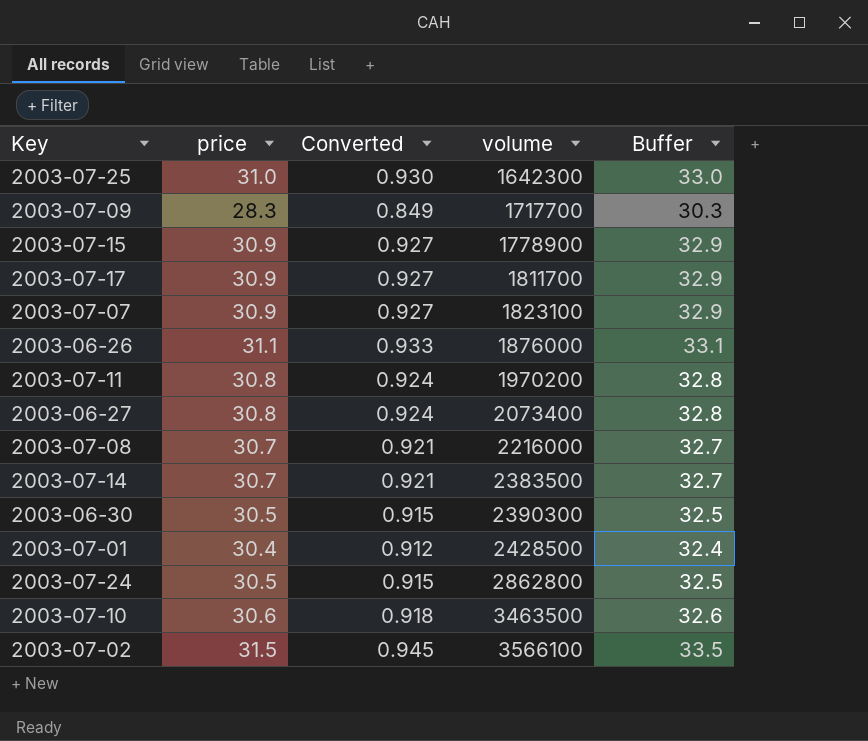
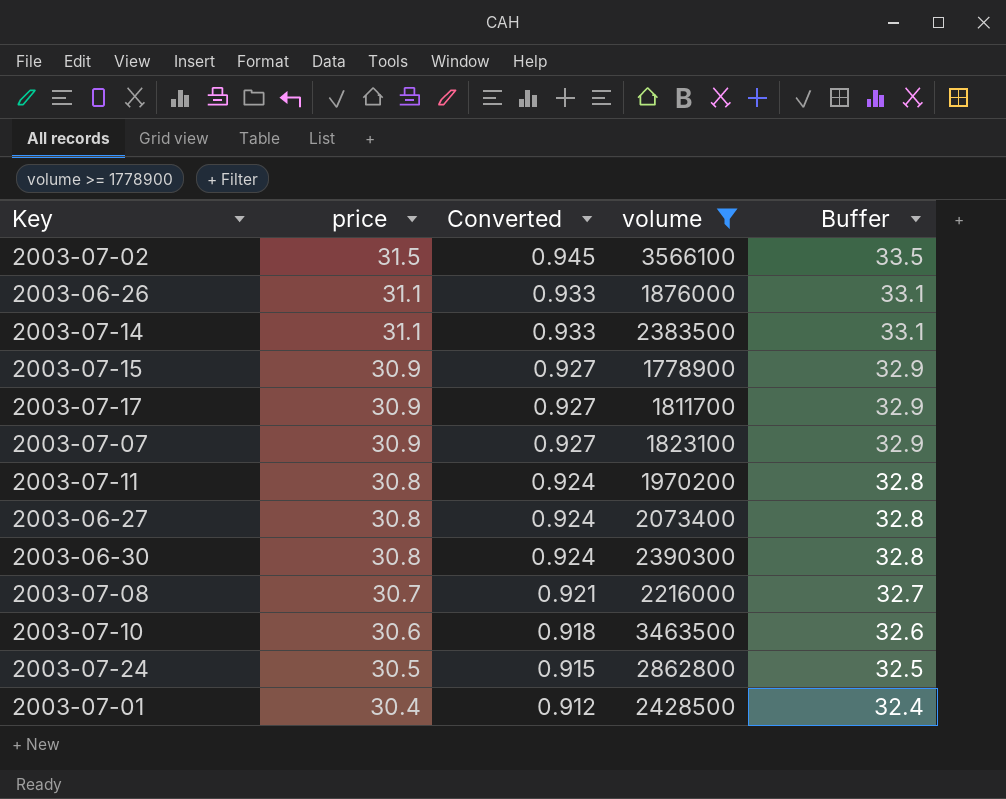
filter: none -> volume >= 1778900
row order: volume ascending -> price descending
2003-07-14 | price: 30.7 -> 31.1
2003-07-14 | Converted: 0.921 -> 0.933
2003-07-14 | Buffer: 32.7 -> 33.1
2003-06-30 | price: 30.5 -> 30.8
2003-06-30 | Converted: 0.915 -> 0.924
2003-06-30 | Buffer: 32.5 -> 32.8

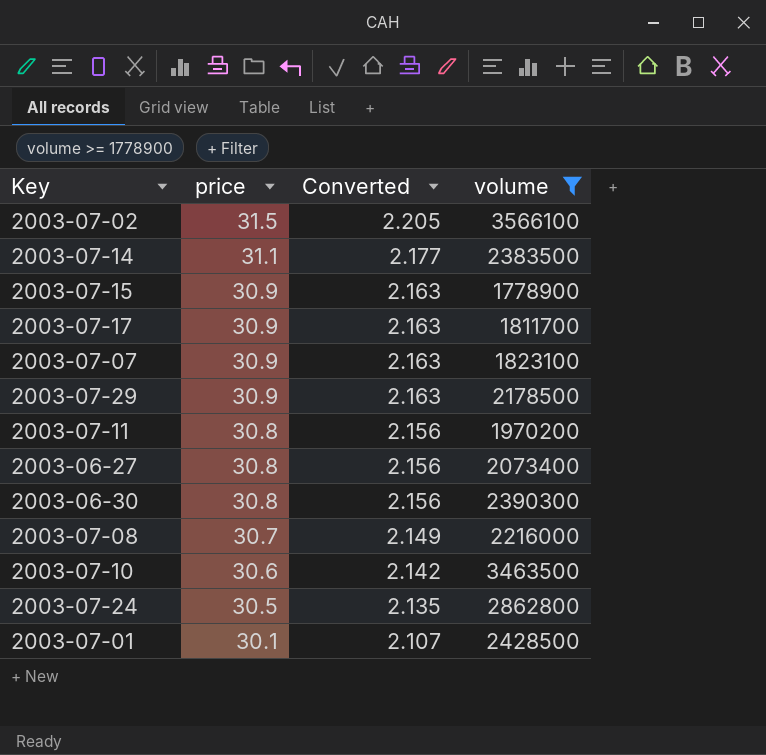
column Buffer | formula: [price] + 2 -> none
column Converted | formula: [price] * 0.03 -> [price] * 0.07
row 2003-06-26: 31.1 | 0.933 | 1876000 | 33.1 -> none
row 2003-07-29: none -> 30.9 | 2.163 | 2178500
2003-07-01 | price: 30.4 -> 30.1

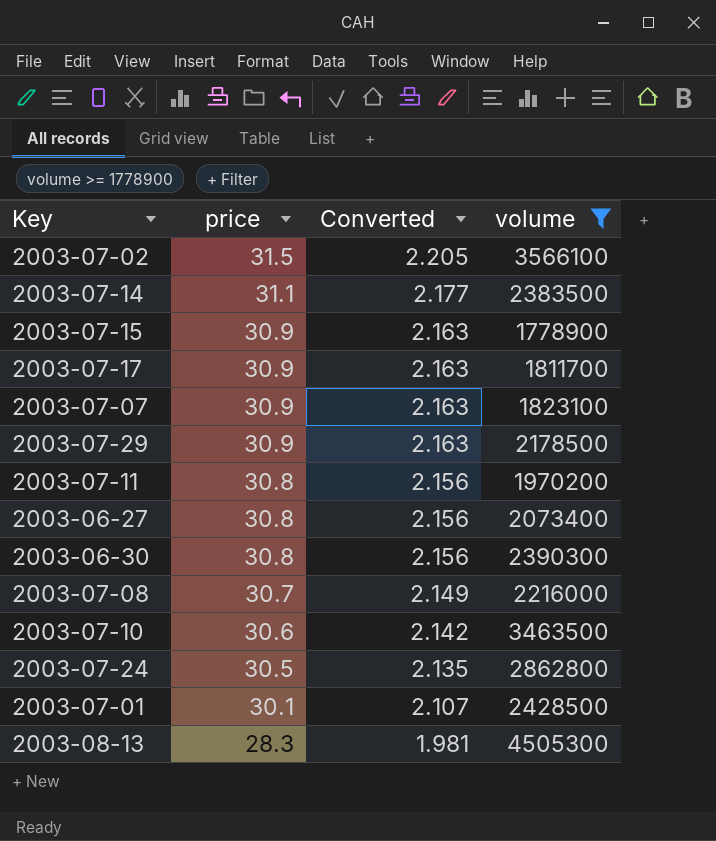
row 2003-08-13: none -> 28.3 | 1.981 | 4505300

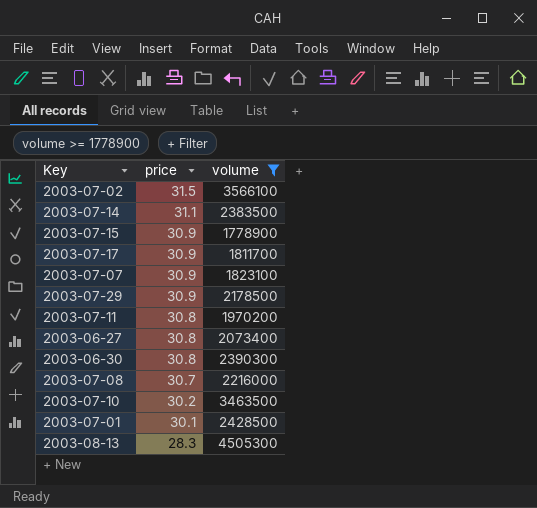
column Converted | formula: [price] * 0.07 -> none
row 2003-07-24: 30.5 | 2.135 | 2862800 -> none
2003-07-10 | price: 30.6 -> 30.2

